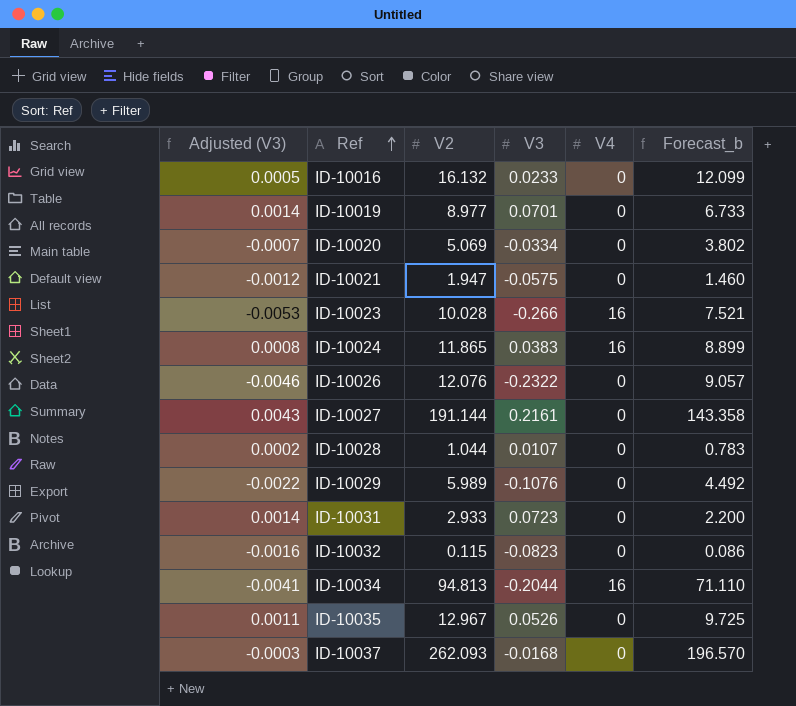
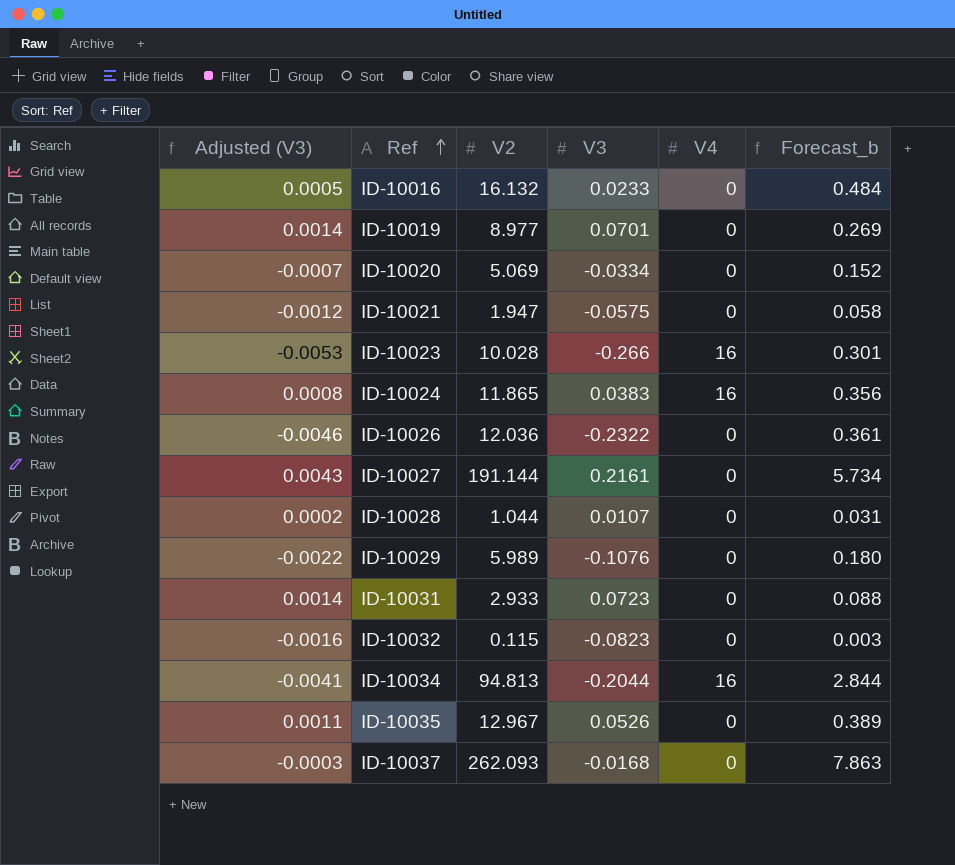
column Forecast_b | formula: [V2] * 0.75 -> [V2] * 0.03
ID-10026 | V2: 12.076 -> 12.036

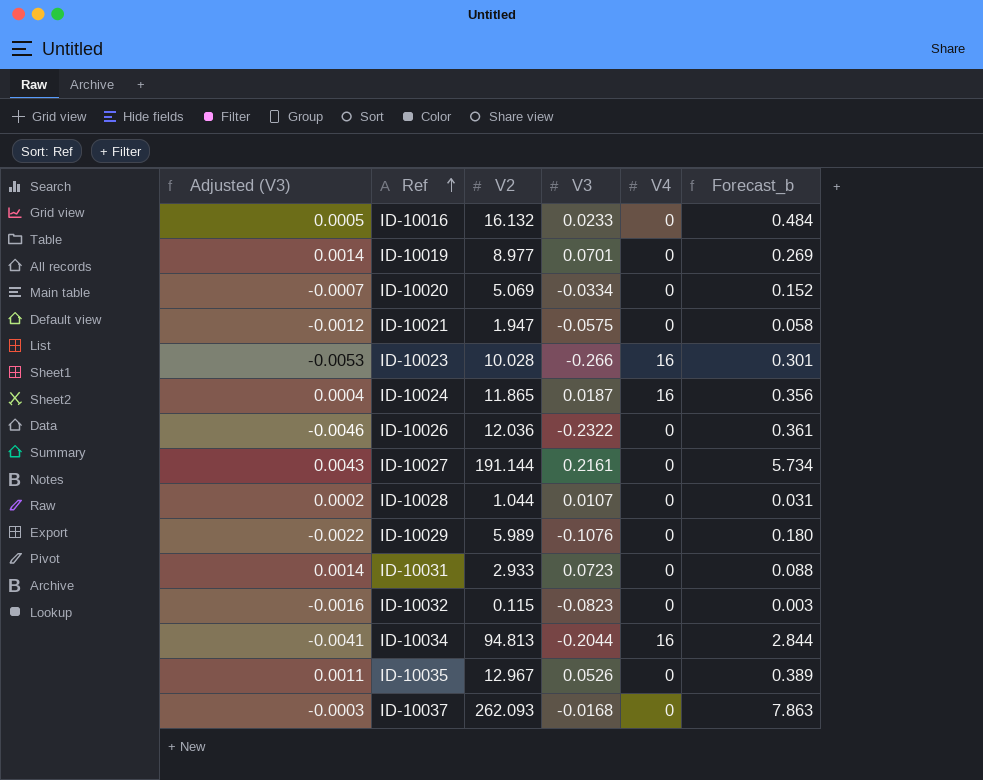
ID-10024 | Adjusted (V3): 0.0008 -> 0.0004
ID-10024 | V3: 0.0383 -> 0.0187

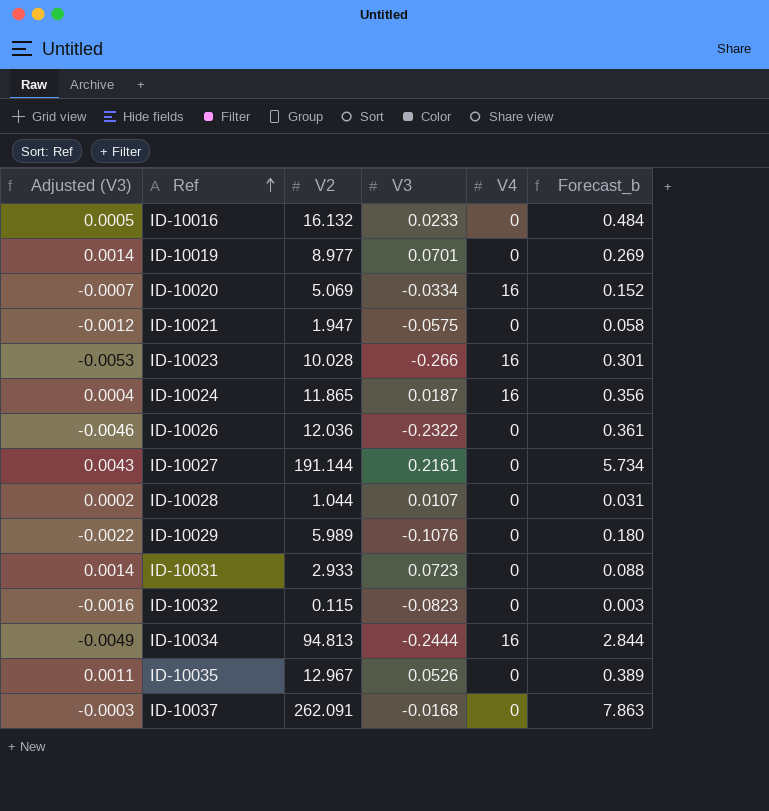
ID-10020 | V4: 0 -> 16
ID-10034 | Adjusted (V3): -0.0041 -> -0.0049
ID-10034 | V3: -0.2044 -> -0.2444
ID-10037 | V2: 262.093 -> 262.091

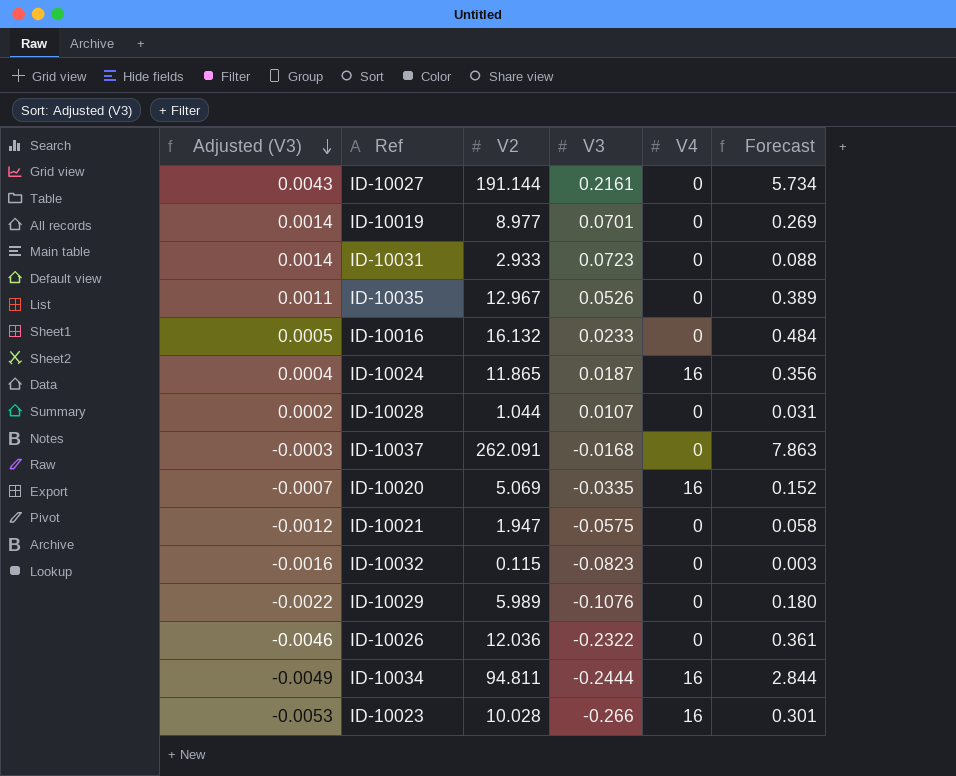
row order: Ref ascending -> Adjusted (V3) descending
column name: Forecast_b -> Forecast
ID-10020 | V3: -0.0334 -> -0.0335
ID-10034 | V2: 94.813 -> 94.811

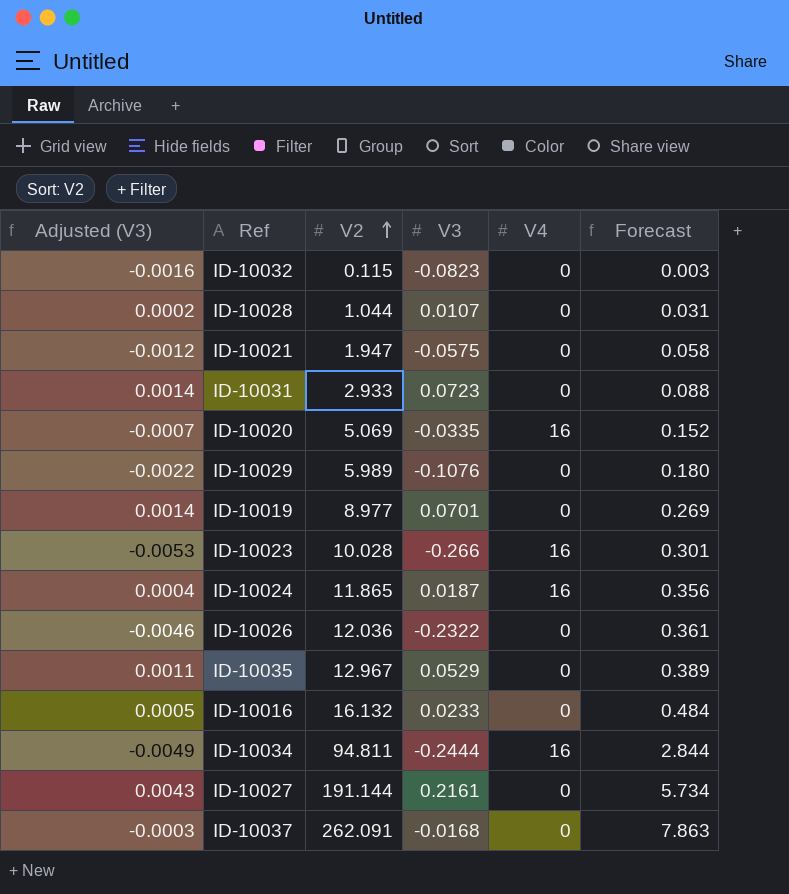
row order: Adjusted (V3) descending -> V2 ascending
ID-10035 | V3: 0.0526 -> 0.0529

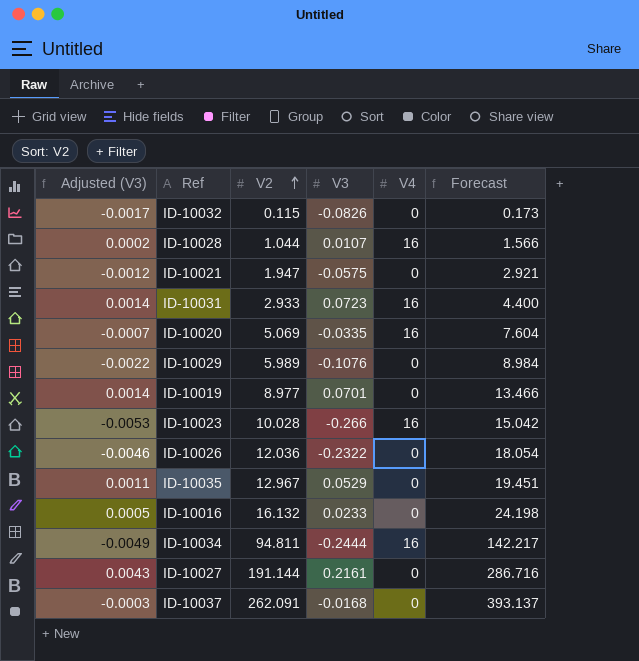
column Forecast | formula: [V2] * 0.03 -> [V2] * 1.5
row ID-10024: 0.0004 | 11.865 | 0.0187 | 16 | 0.356 -> none
ID-10032 | Adjusted (V3): -0.0016 -> -0.0017
ID-10032 | V3: -0.0823 -> -0.0826
ID-10028 | V4: 0 -> 16
ID-10031 | V4: 0 -> 16

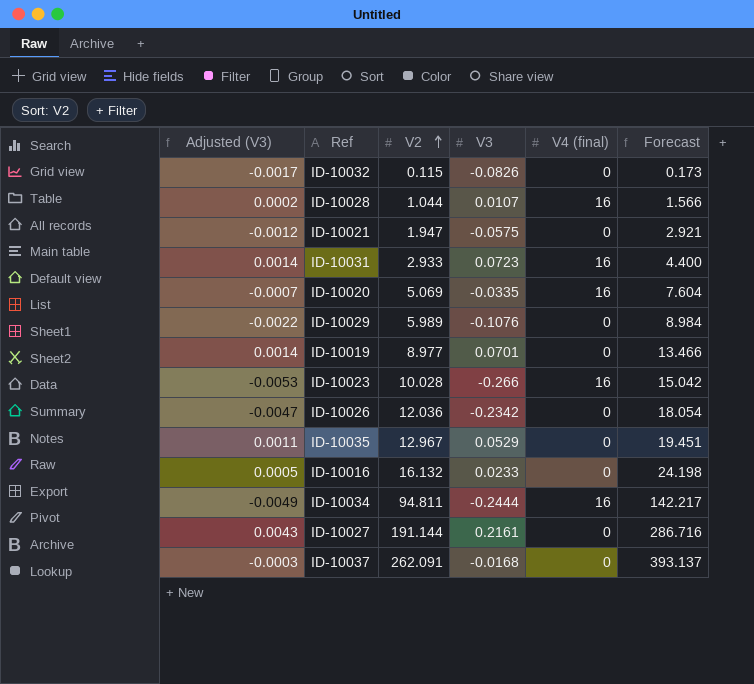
column name: V4 -> V4 (final)
ID-10026 | Adjusted (V3): -0.0046 -> -0.0047
ID-10026 | V3: -0.2322 -> -0.2342

